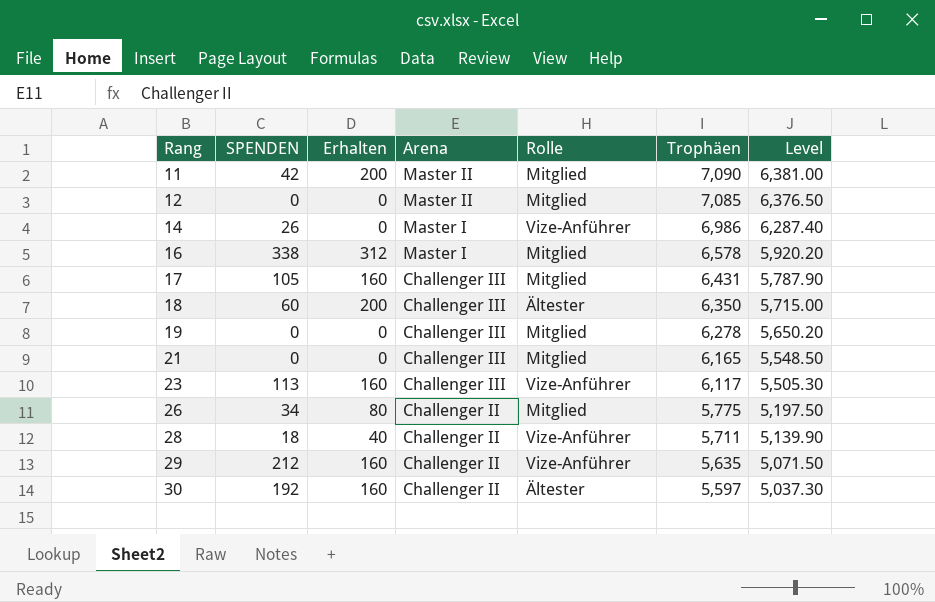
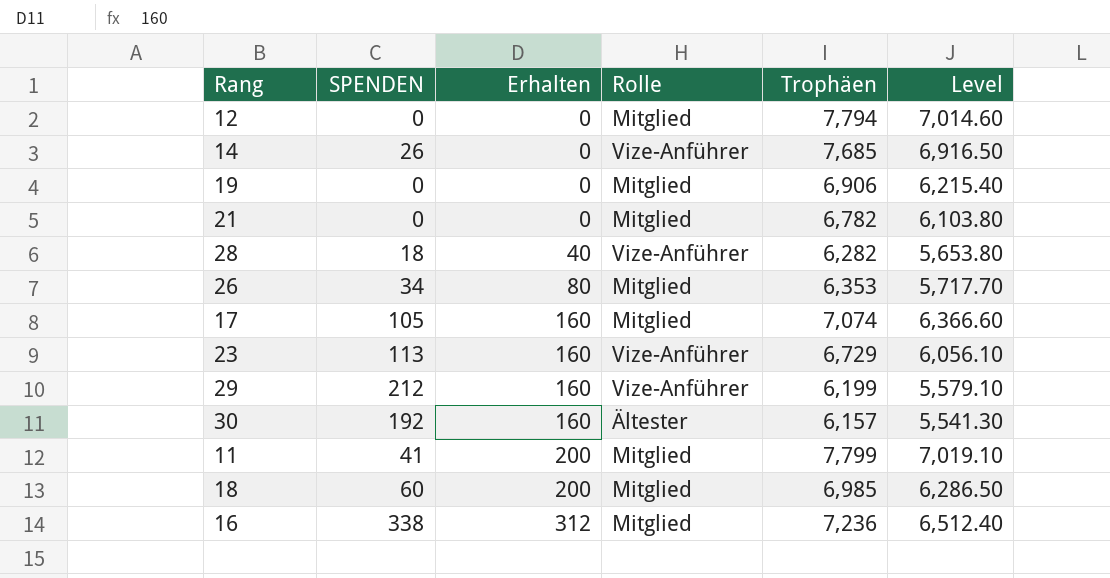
row order: Rang ascending -> Erhalten ascending
column Arena | position: 4 -> none
12 | Trophäen: 7,085 -> 7,794
12 | Level: 6,376.50 -> 7,014.60
14 | Trophäen: 6,986 -> 7,685
14 | Level: 6,287.40 -> 6,916.50
19 | Trophäen: 6,278 -> 6,906
19 | Level: 5,650.20 -> 6,215.40
21 | Trophäen: 6,165 -> 6,782
21 | Level: 5,548.50 -> 6,103.80
28 | Trophäen: 5,711 -> 6,282
28 | Level: 5,139.90 -> 5,653.80
26 | Trophäen: 5,775 -> 6,353
26 | Level: 5,197.50 -> 5,717.70
17 | Trophäen: 6,431 -> 7,074
17 | Level: 5,787.90 -> 6,366.60
23 | Trophäen: 6,117 -> 6,729
23 | Level: 5,505.30 -> 6,056.10
29 | Trophäen: 5,635 -> 6,199
29 | Level: 5,071.50 -> 5,579.10
30 | Trophäen: 5,597 -> 6,157
30 | Level: 5,037.30 -> 5,541.30
11 | SPENDEN: 42 -> 41
11 | Trophäen: 7,090 -> 7,799
11 | Level: 6,381.00 -> 7,019.10
18 | Rolle: Ältester -> Mitglied
18 | Trophäen: 6,350 -> 6,985
18 | Level: 5,715.00 -> 6,286.50
16 | Trophäen: 6,578 -> 7,236
16 | Level: 5,920.20 -> 6,512.40

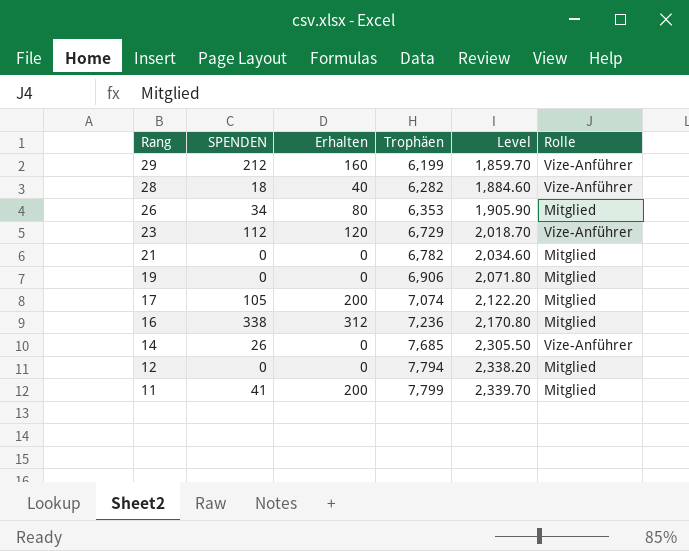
row order: Erhalten ascending -> Rang descending
column Level | formula: [Trophäen] * 0.9 -> [Trophäen] * 0.3
column Rolle | position: 4 -> 6
row 30: 192 | 160 | Ältester | 6,157 | 5,541.30 -> none
row 18: 60 | 200 | Mitglied | 6,985 | 6,286.50 -> none
23 | SPENDEN: 113 -> 112
23 | Erhalten: 160 -> 120
17 | Erhalten: 160 -> 200

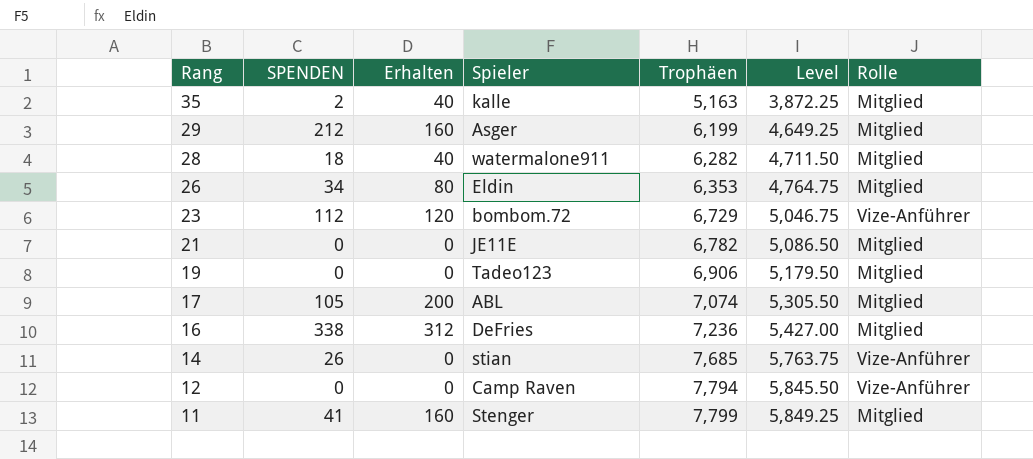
column Spieler | position: none -> 4
column Level | formula: [Trophäen] * 0.3 -> [Trophäen] * 0.75
row 35: none -> 2 | 40 | kalle | 5,163 | 3,872.25 | Mitglied
29 | Rolle: Vize-Anführer -> Mitglied
28 | Rolle: Vize-Anführer -> Mitglied
12 | Rolle: Mitglied -> Vize-Anführer
11 | Erhalten: 200 -> 160

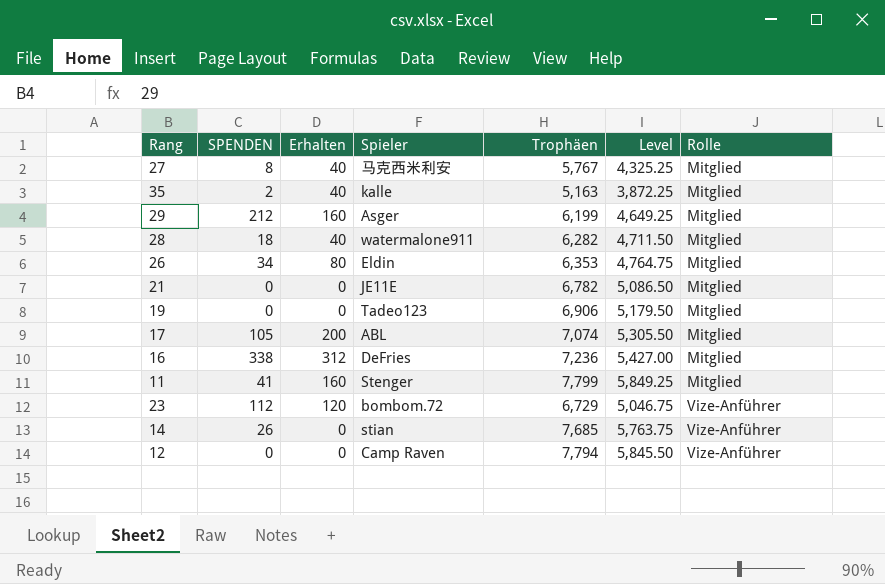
row order: Rang descending -> Rolle ascending
row 27: none -> 8 | 40 | 马克西米利安 | 5,767 | 4,325.25 | Mitglied

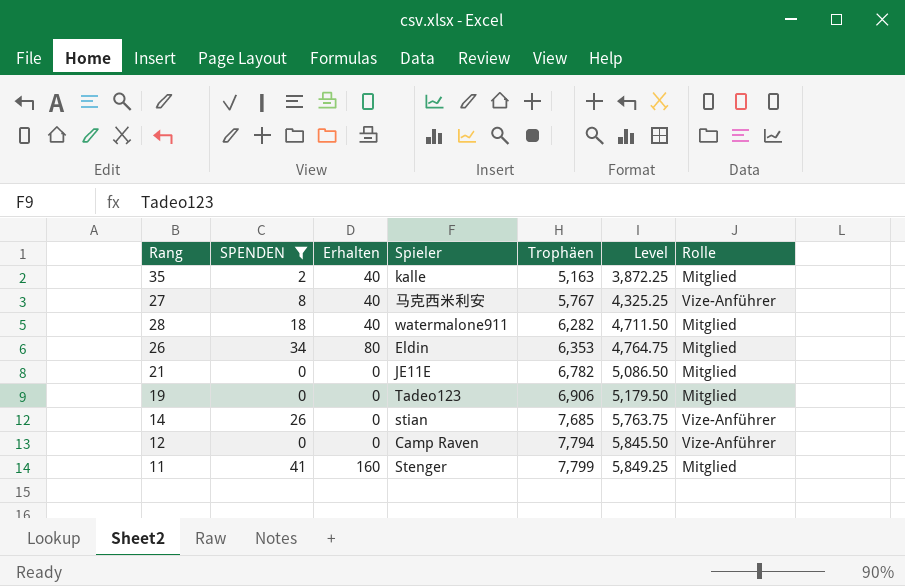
filter: none -> SPENDEN <= 41
row order: Rolle ascending -> Trophäen ascending
27 | Rolle: Mitglied -> Vize-Anführer

